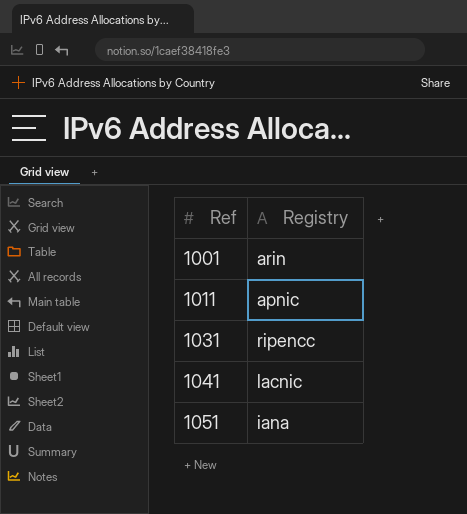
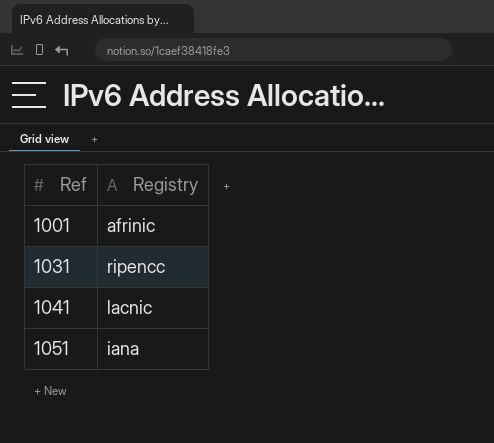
row 1011: apnic -> none
1001 | Registry: arin -> afrinic

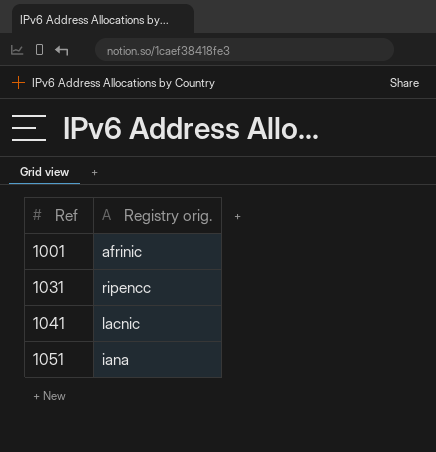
column name: Registry -> Registry orig.

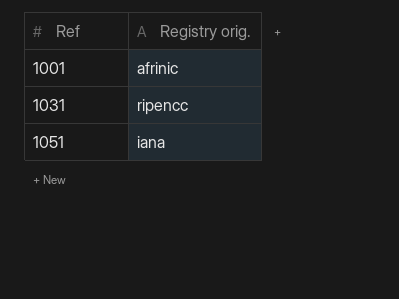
row 1041: lacnic -> none

